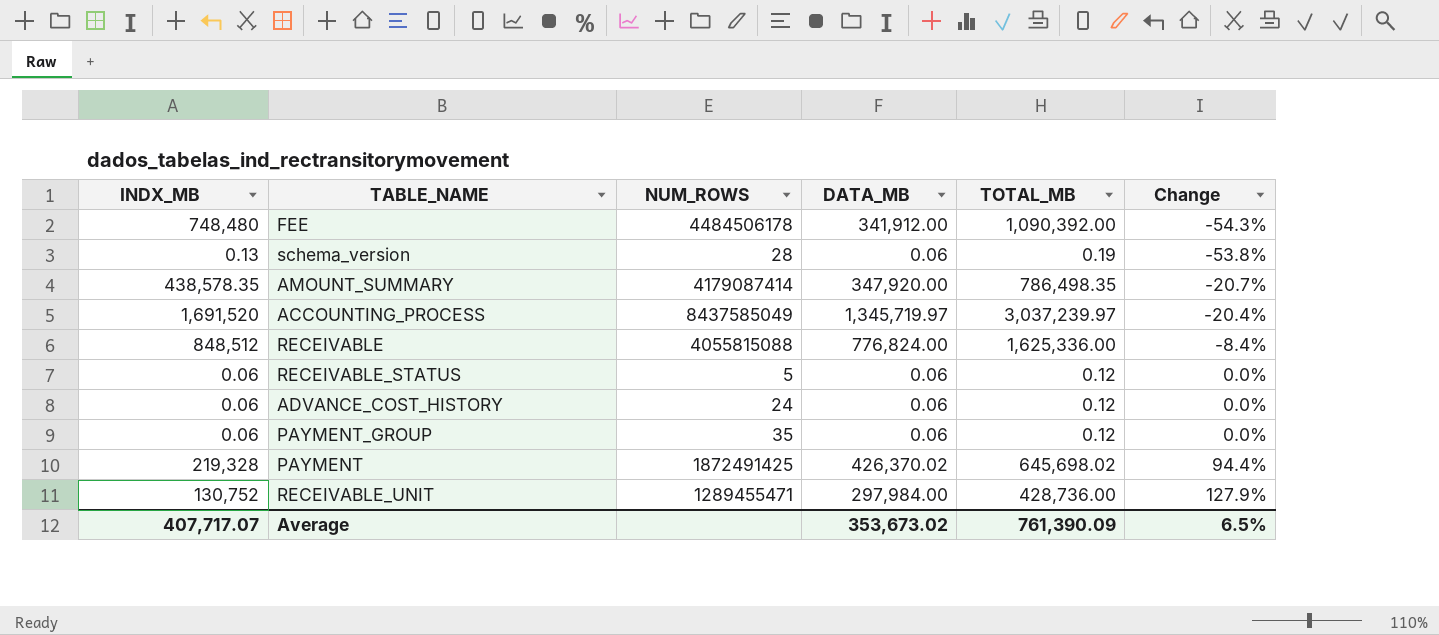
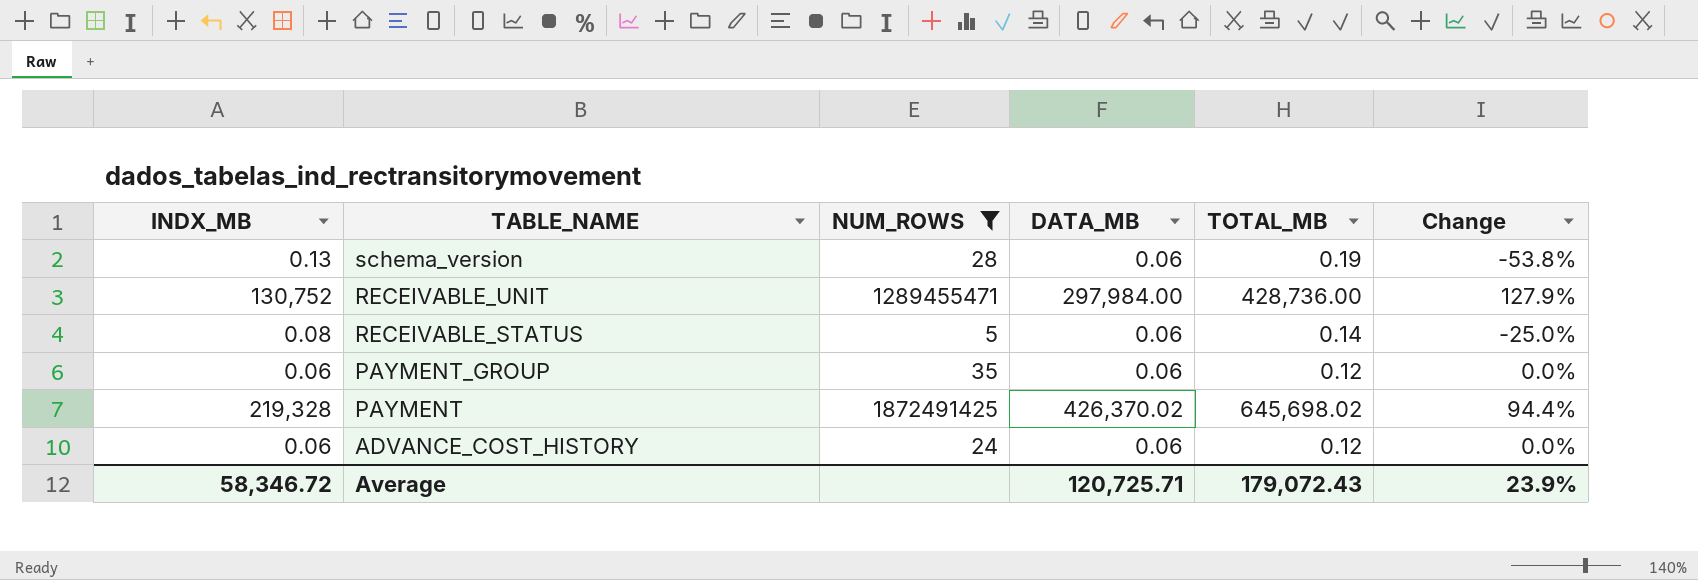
filter: none -> NUM_ROWS <= 1872491425
row order: Change ascending -> TABLE_NAME descending
RECEIVABLE_STATUS | INDX_MB: 0.06 -> 0.08
RECEIVABLE_STATUS | TOTAL_MB: 0.12 -> 0.14
RECEIVABLE_STATUS | Change: 0.0% -> -25.0%
Average | INDX_MB: 407,717.07 -> 58,346.72
Average | DATA_MB: 353,673.02 -> 120,725.71
Average | TOTAL_MB: 761,390.09 -> 179,072.43
Average | Change: 6.5% -> 23.9%

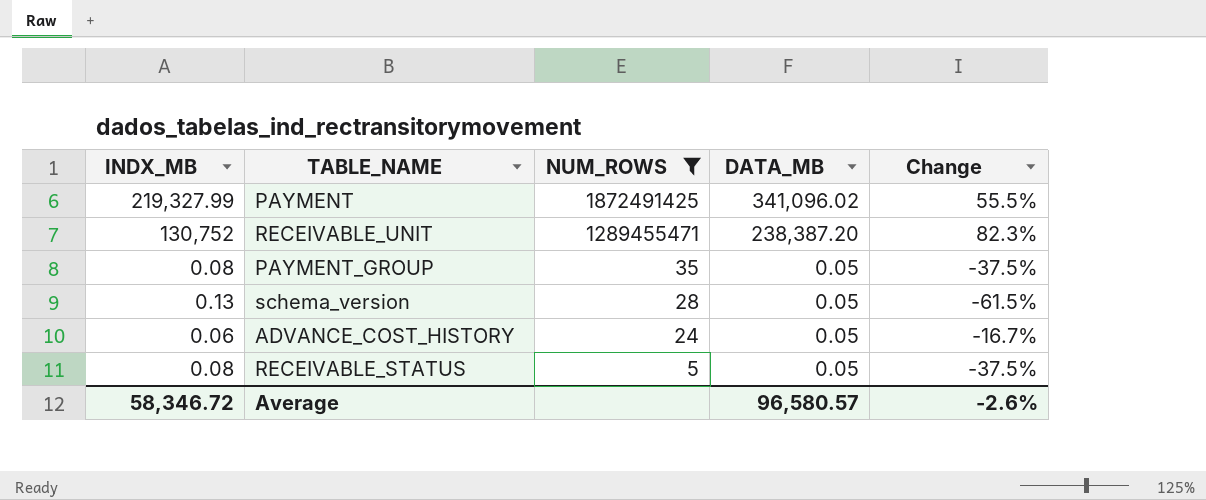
row order: TABLE_NAME descending -> NUM_ROWS descending
column TOTAL_MB | formula: [INDX_MB] + [DATA_MB] -> none
PAYMENT | INDX_MB: 219,328 -> 219,327.99
PAYMENT | DATA_MB: 426,370.02 -> 341,096.02
PAYMENT | Change: 94.4% -> 55.5%
RECEIVABLE_UNIT | DATA_MB: 297,984.00 -> 238,387.20
RECEIVABLE_UNIT | Change: 127.9% -> 82.3%
PAYMENT_GROUP | INDX_MB: 0.06 -> 0.08
PAYMENT_GROUP | DATA_MB: 0.06 -> 0.05
PAYMENT_GROUP | Change: 0.0% -> -37.5%
schema_version | DATA_MB: 0.06 -> 0.05
schema_version | Change: -53.8% -> -61.5%
ADVANCE_COST_HISTORY | DATA_MB: 0.06 -> 0.05
ADVANCE_COST_HISTORY | Change: 0.0% -> -16.7%
RECEIVABLE_STATUS | DATA_MB: 0.06 -> 0.05
RECEIVABLE_STATUS | Change: -25.0% -> -37.5%
Average | DATA_MB: 120,725.71 -> 96,580.57
Average | Change: 23.9% -> -2.6%

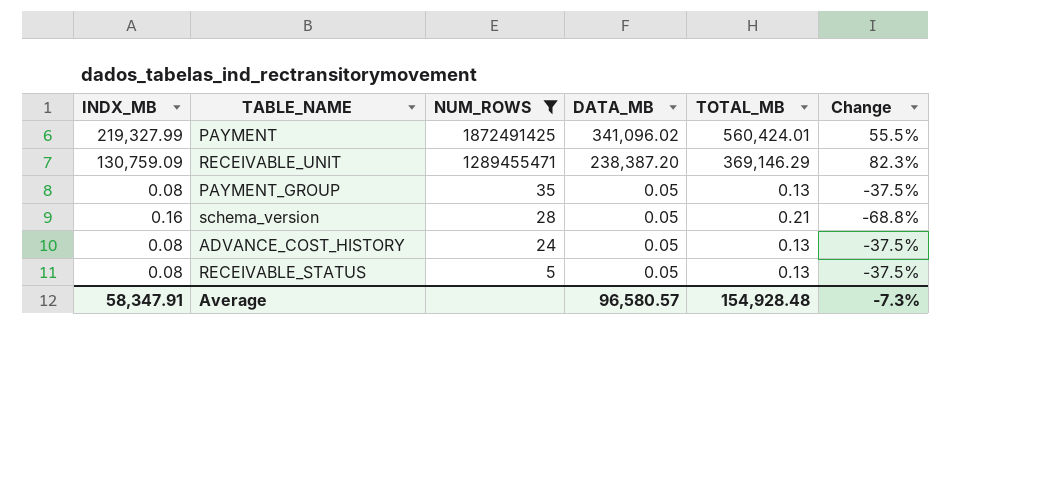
column TOTAL_MB | formula: none -> [INDX_MB] + [DATA_MB]
RECEIVABLE_UNIT | INDX_MB: 130,752 -> 130,759.09
schema_version | INDX_MB: 0.13 -> 0.16
schema_version | Change: -61.5% -> -68.8%
ADVANCE_COST_HISTORY | INDX_MB: 0.06 -> 0.08
ADVANCE_COST_HISTORY | Change: -16.7% -> -37.5%
Average | INDX_MB: 58,346.72 -> 58,347.91
Average | Change: -2.6% -> -7.3%

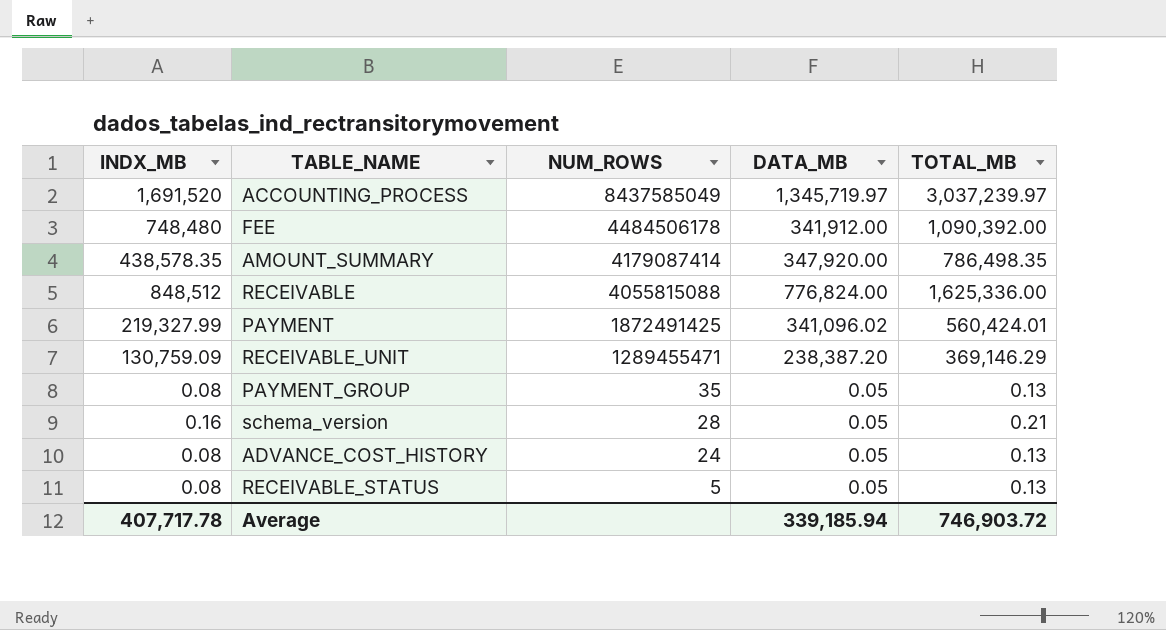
filter: NUM_ROWS <= 1872491425 -> none
column Change | formula: ([DATA_MB] - [INDX_MB]) / [INDX_MB] -> none
Average | INDX_MB: 58,347.91 -> 407,717.78
Average | DATA_MB: 96,580.57 -> 339,185.94
Average | TOTAL_MB: 154,928.48 -> 746,903.72

